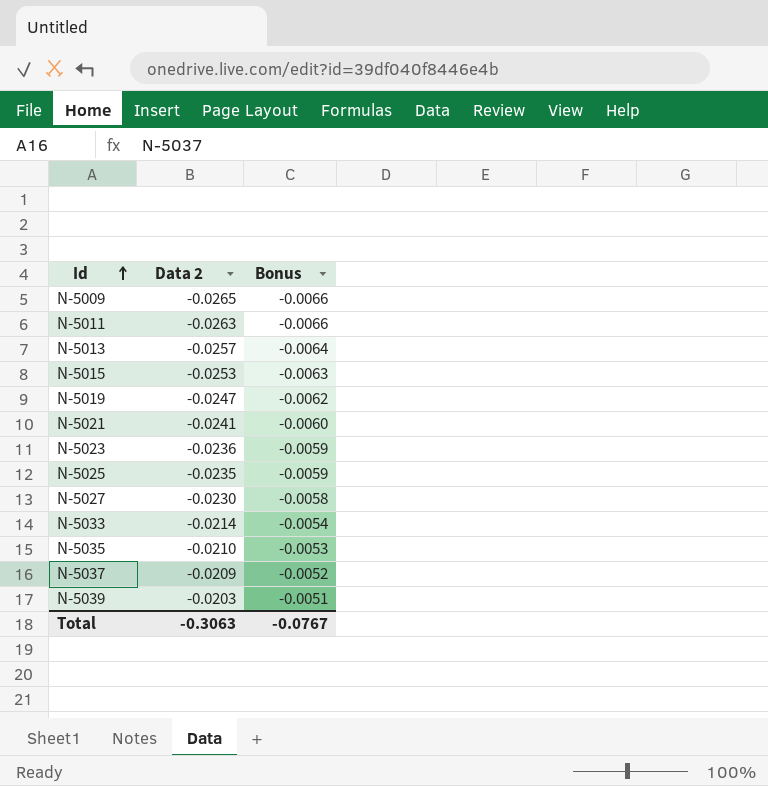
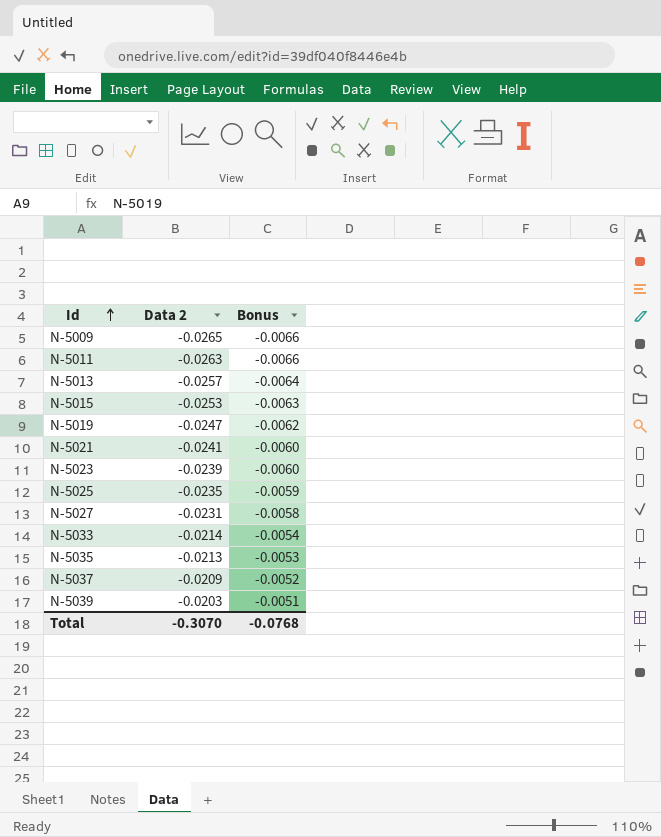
N-5023 | Data 2: -0.0236 -> -0.0239
N-5023 | Bonus: -0.0059 -> -0.0060
N-5027 | Data 2: -0.0230 -> -0.0231
N-5035 | Data 2: -0.0210 -> -0.0213
Total | Data 2: -0.3063 -> -0.3070
Total | Bonus: -0.0767 -> -0.0768

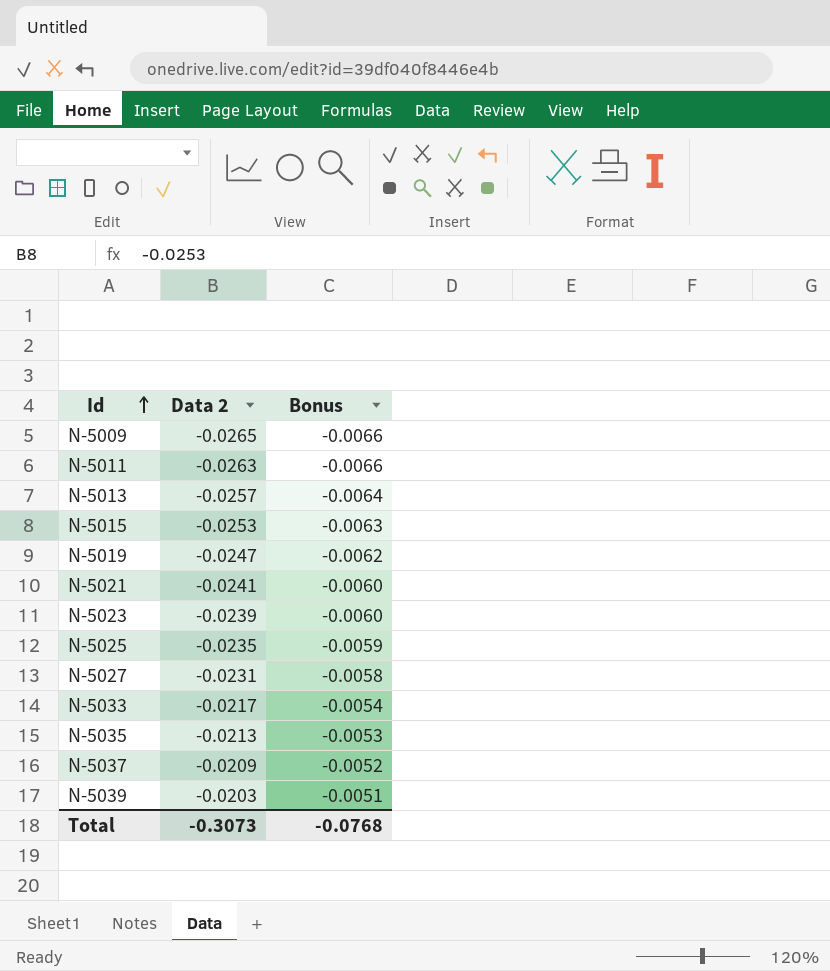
N-5033 | Data 2: -0.0214 -> -0.0217
Total | Data 2: -0.3070 -> -0.3073

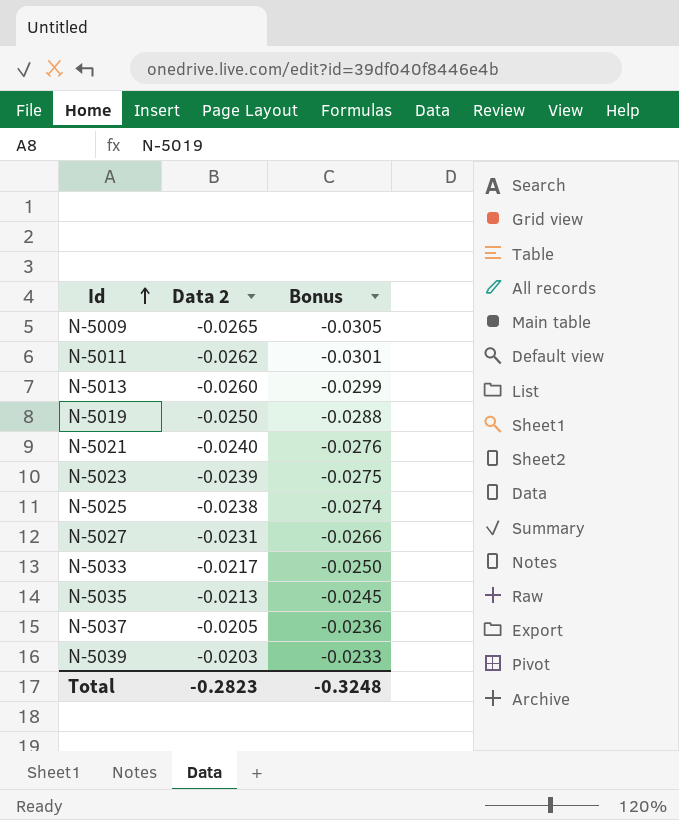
column Bonus | formula: [Data 2] * 0.25 -> [Data 2] * 1.15
row N-5015: -0.0253 | -0.0063 -> none
N-5011 | Data 2: -0.0263 -> -0.0262
N-5013 | Data 2: -0.0257 -> -0.0260
N-5019 | Data 2: -0.0247 -> -0.0250
N-5021 | Data 2: -0.0241 -> -0.0240
N-5025 | Data 2: -0.0235 -> -0.0238
N-5037 | Data 2: -0.0209 -> -0.0205
Total | Data 2: -0.3073 -> -0.2823
Total | Bonus: -0.0768 -> -0.3248

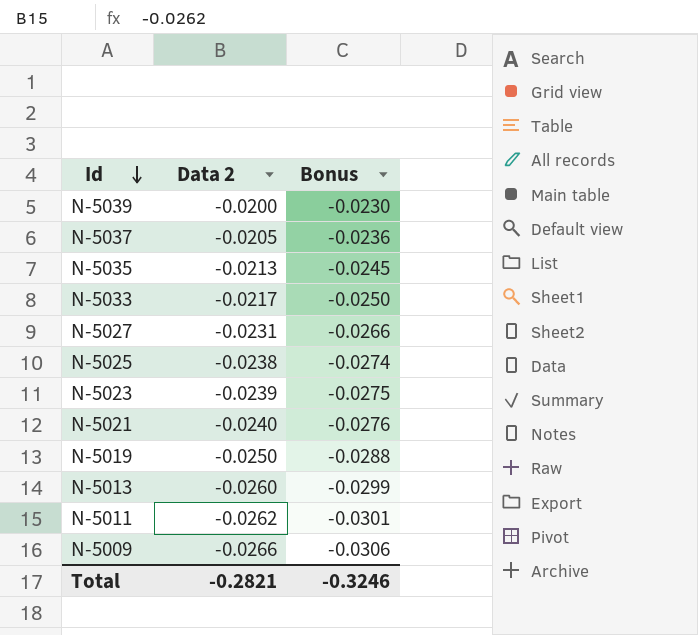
row order: Id ascending -> Id descending
N-5039 | Data 2: -0.0203 -> -0.0200
N-5039 | Bonus: -0.0233 -> -0.0230
N-5009 | Data 2: -0.0265 -> -0.0266
N-5009 | Bonus: -0.0305 -> -0.0306
Total | Data 2: -0.2823 -> -0.2821
Total | Bonus: -0.3248 -> -0.3246

